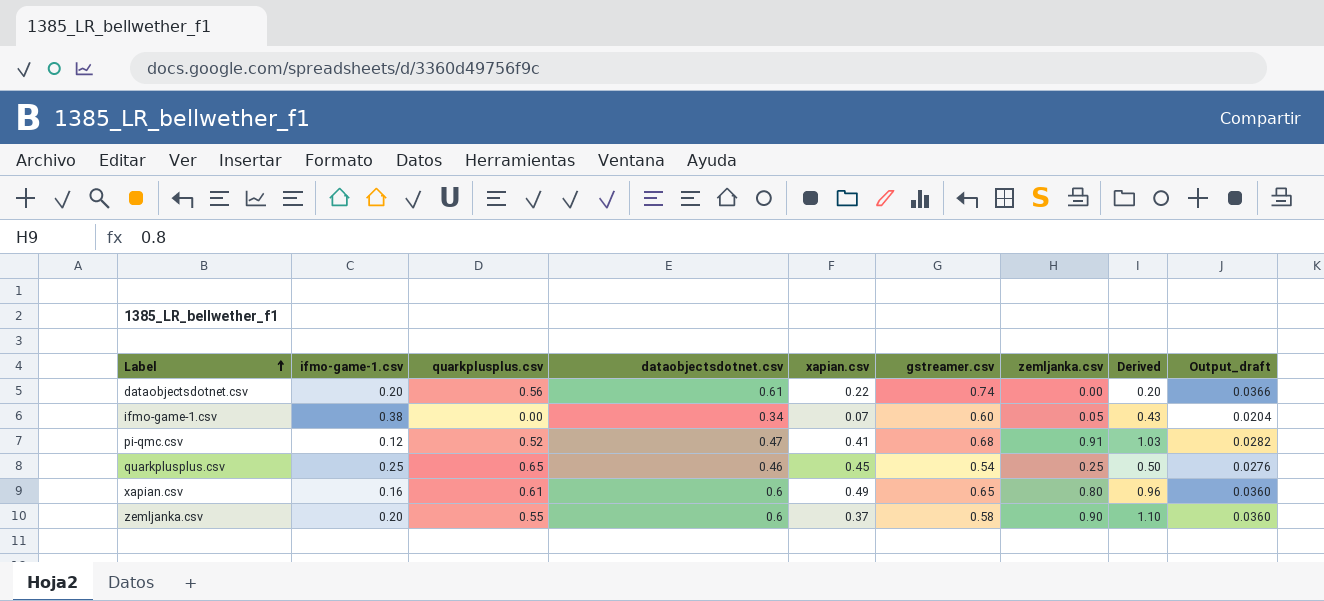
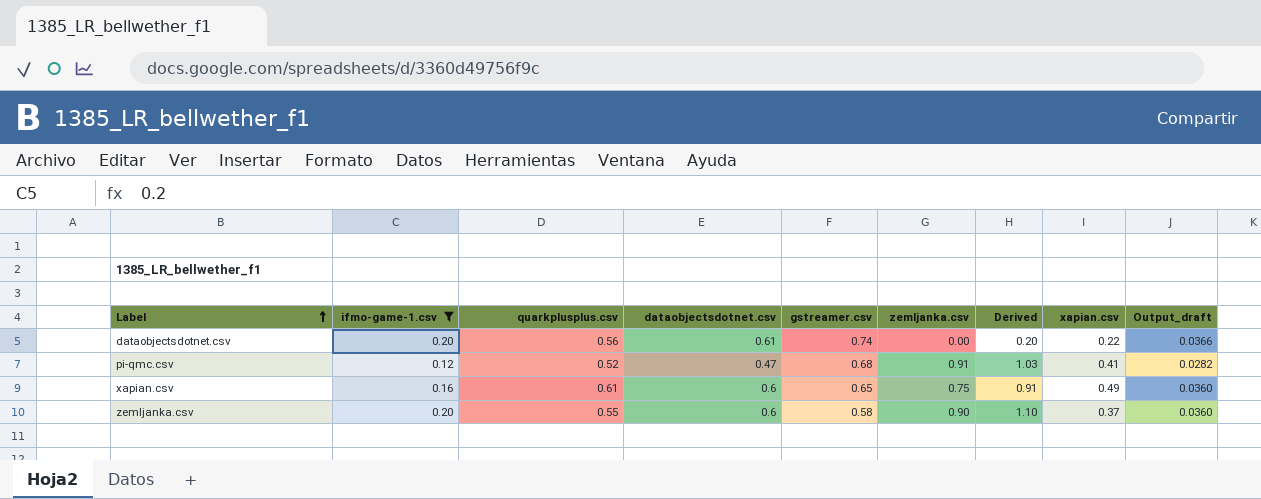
filter: none -> ifmo-game-1.csv <= 0.20
column xapian.csv | position: 5 -> 8
xapian.csv | zemljanka.csv: 0.80 -> 0.75
xapian.csv | Derived: 0.96 -> 0.91

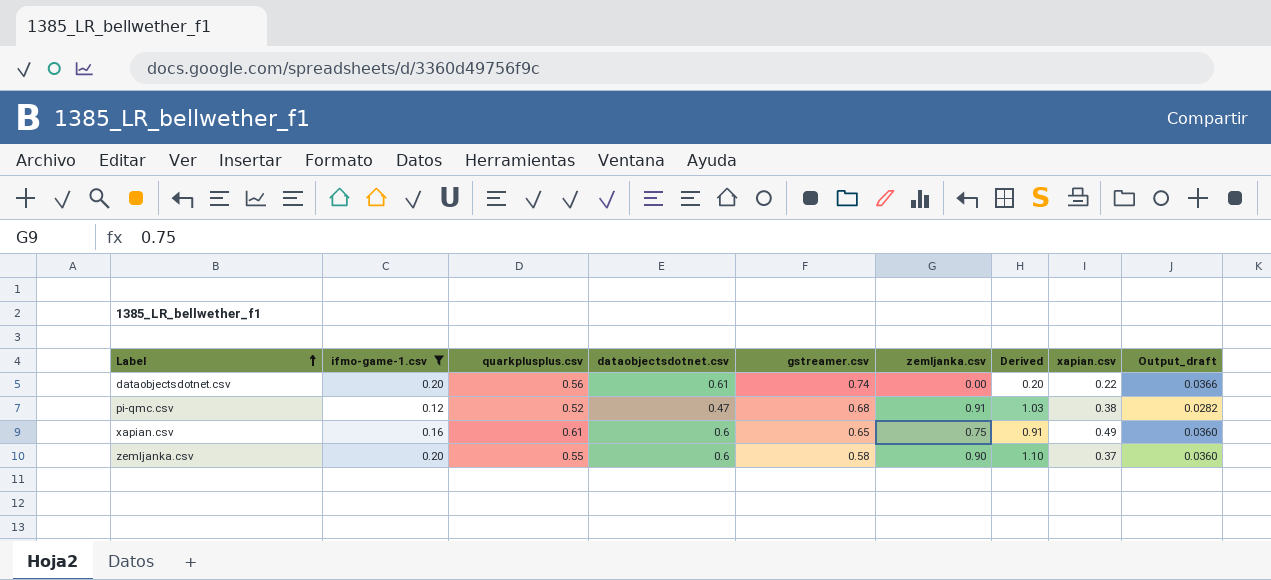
pi-qmc.csv | xapian.csv: 0.41 -> 0.38

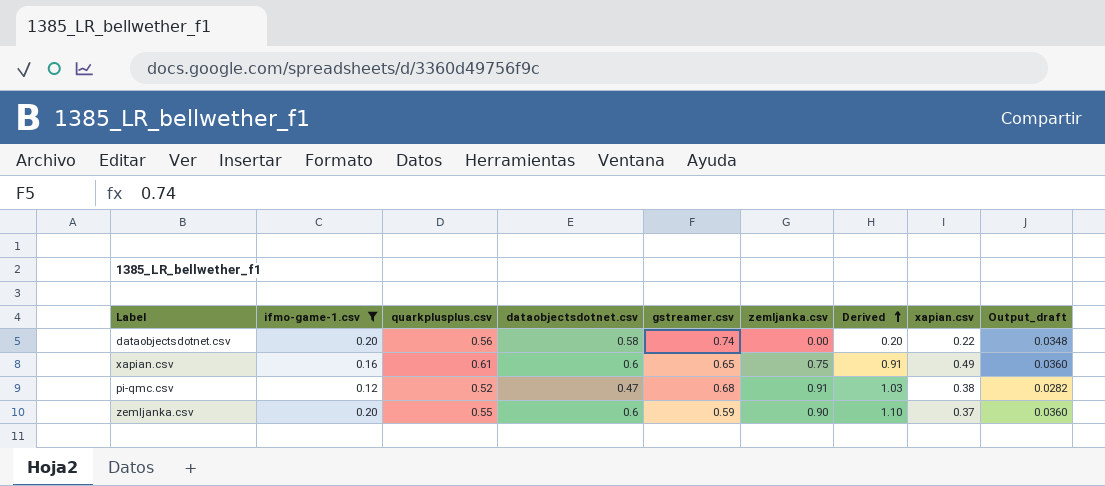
row order: Label ascending -> Derived ascending
dataobjectsdotnet.csv | dataobjectsdotnet.csv: 0.61 -> 0.58
dataobjectsdotnet.csv | Output_draft: 0.0366 -> 0.0348
zemljanka.csv | gstreamer.csv: 0.58 -> 0.59

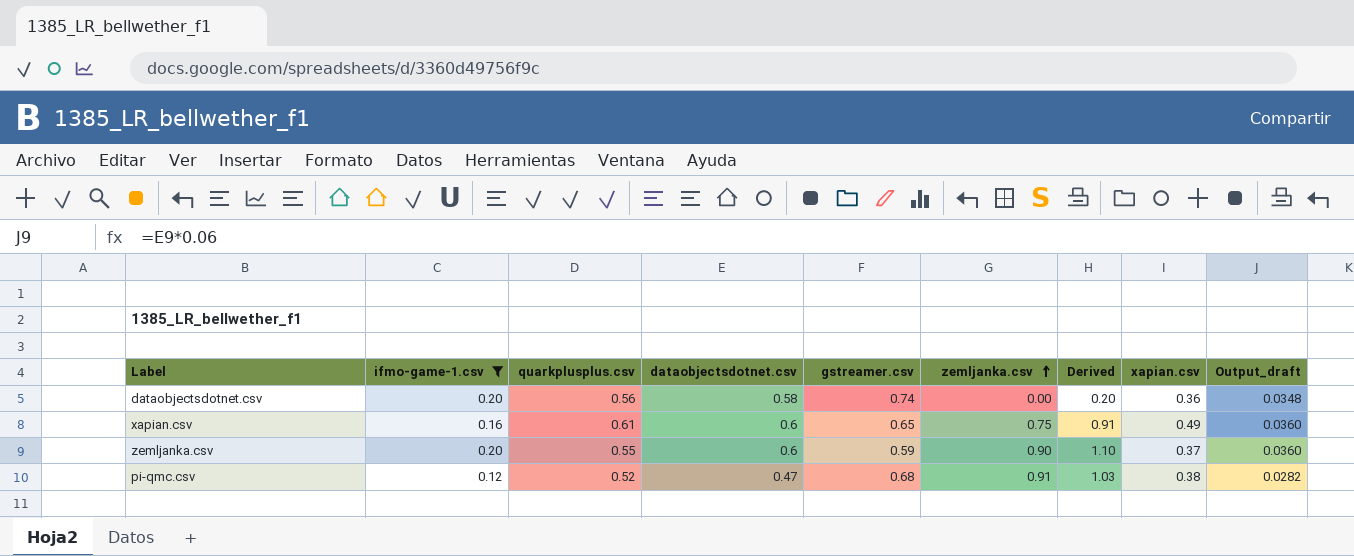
row order: Derived ascending -> zemljanka.csv ascending
dataobjectsdotnet.csv | xapian.csv: 0.22 -> 0.36

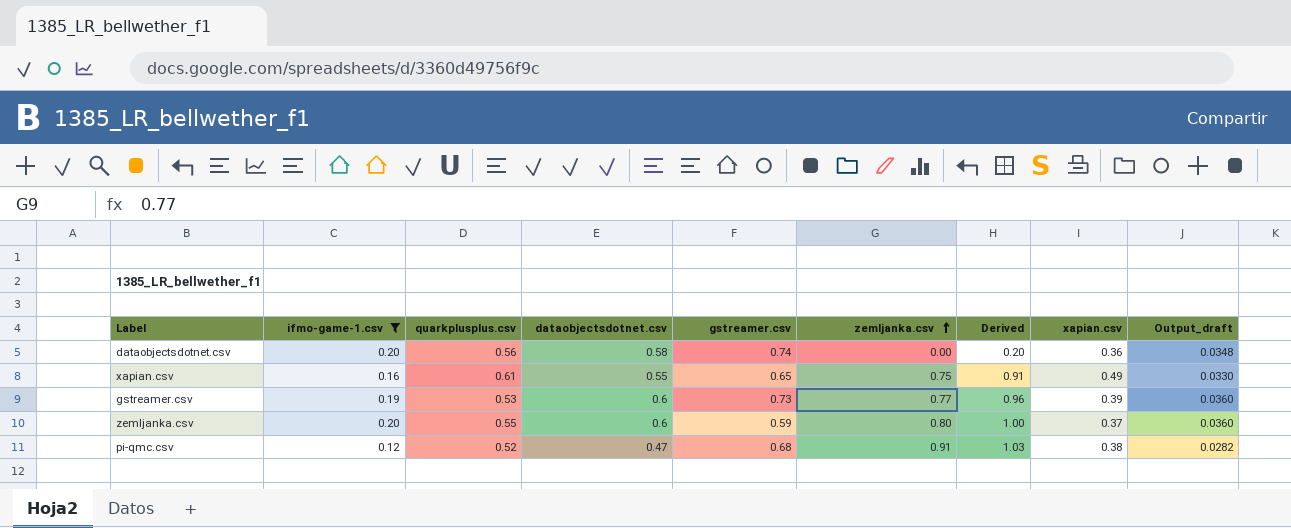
xapian.csv | dataobjectsdotnet.csv: 0.6 -> 0.55
xapian.csv | Output_draft: 0.0360 -> 0.0330
row gstreamer.csv: none -> 0.19 | 0.53 | 0.6 | 0.73 | 0.77 | 0.96 | 0.39 | 0.0360
zemljanka.csv | zemljanka.csv: 0.90 -> 0.80
zemljanka.csv | Derived: 1.10 -> 1.00

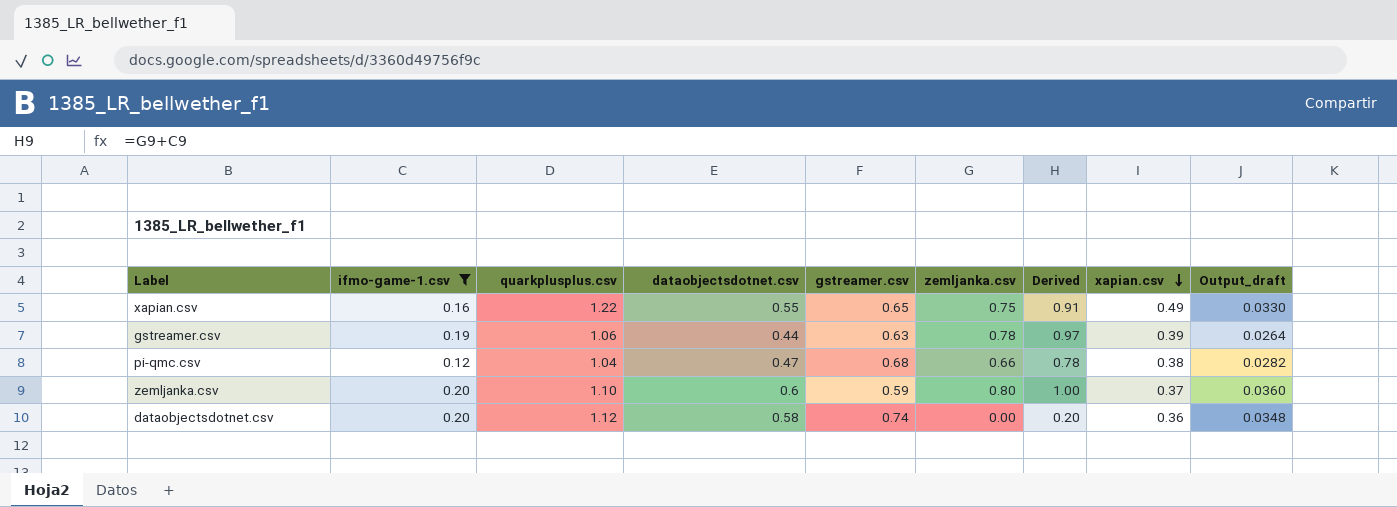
row order: zemljanka.csv ascending -> xapian.csv descending
xapian.csv | quarkplusplus.csv: 0.61 -> 1.22
gstreamer.csv | quarkplusplus.csv: 0.53 -> 1.06
gstreamer.csv | dataobjectsdotnet.csv: 0.6 -> 0.44
gstreamer.csv | gstreamer.csv: 0.73 -> 0.63
gstreamer.csv | zemljanka.csv: 0.77 -> 0.78
gstreamer.csv | Derived: 0.96 -> 0.97
gstreamer.csv | Output_draft: 0.0360 -> 0.0264
pi-qmc.csv | quarkplusplus.csv: 0.52 -> 1.04
pi-qmc.csv | zemljanka.csv: 0.91 -> 0.66
pi-qmc.csv | Derived: 1.03 -> 0.78
zemljanka.csv | quarkplusplus.csv: 0.55 -> 1.10
dataobjectsdotnet.csv | quarkplusplus.csv: 0.56 -> 1.12

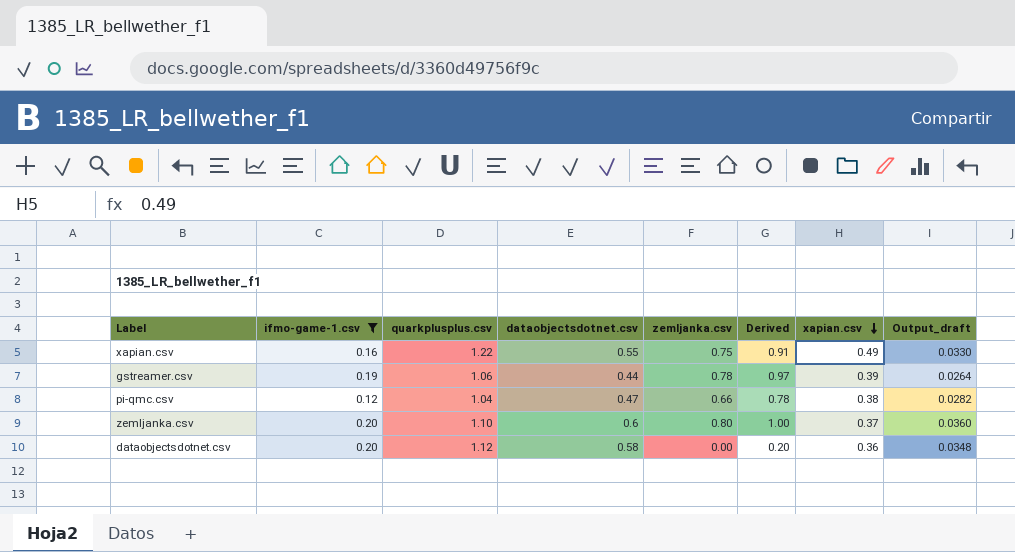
column gstreamer.csv | position: 5 -> none

